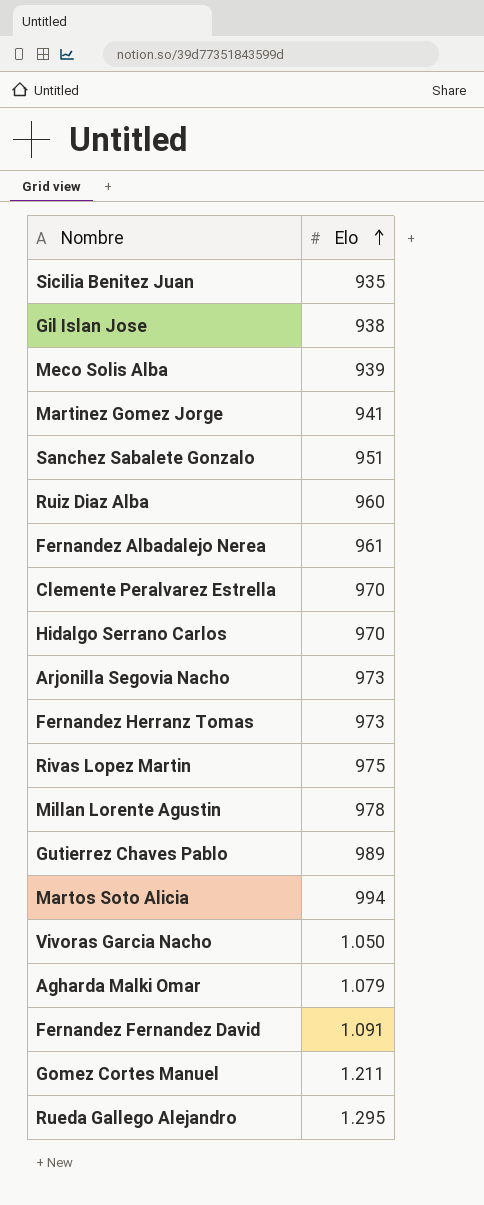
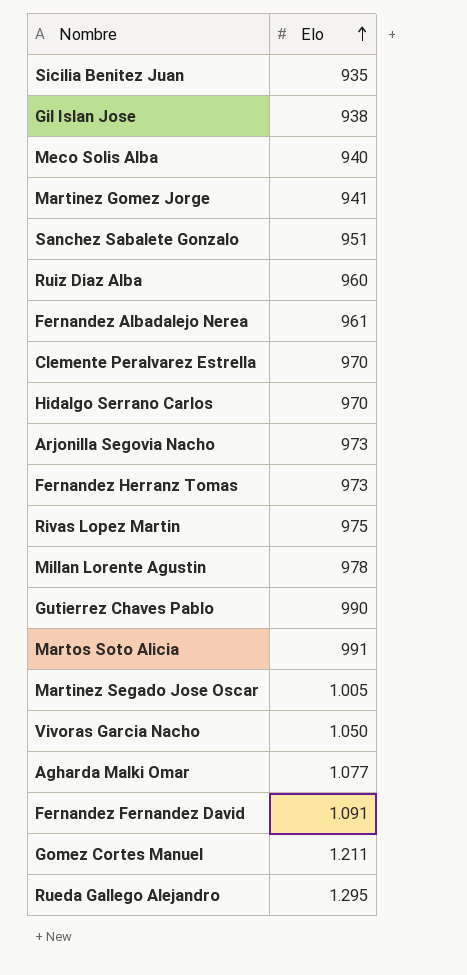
Meco Solis Alba | Elo: 939 -> 940
Gutierrez Chaves Pablo | Elo: 989 -> 990
Martos Soto Alicia | Elo: 994 -> 991
row Martinez Segado Jose Oscar: none -> 1.005
Agharda Malki Omar | Elo: 1.079 -> 1.077

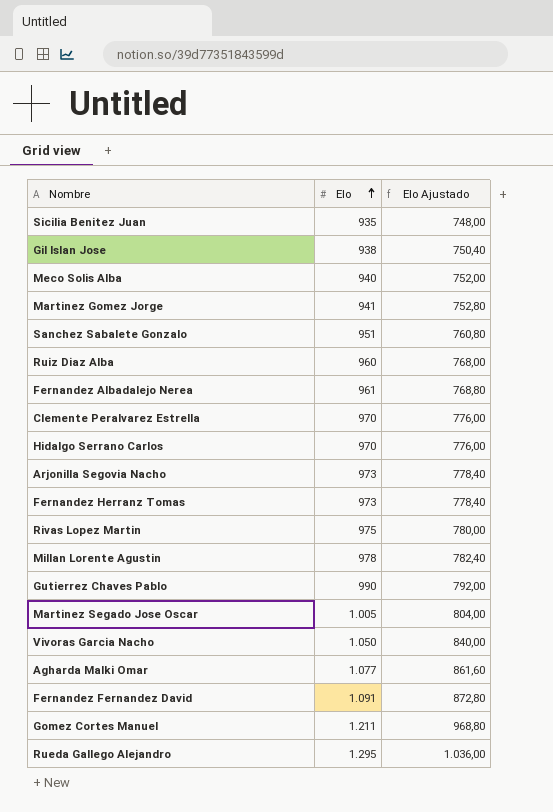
column Elo Ajustado | formula: none -> [Elo] * 0,8
row Martos Soto Alicia: 991 -> none

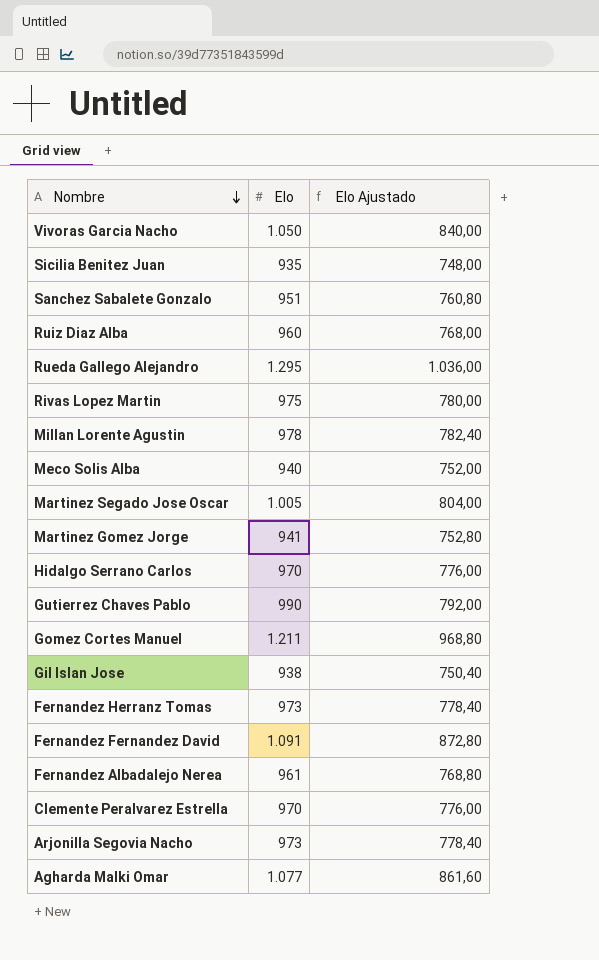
row order: Elo ascending -> Nombre descending

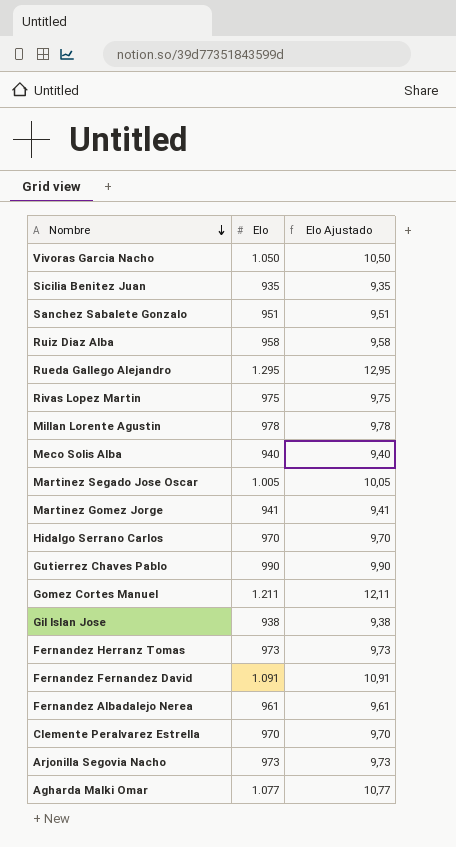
column Elo Ajustado | formula: [Elo] * 0,8 -> [Elo] * 0,01
Ruiz Diaz Alba | Elo: 960 -> 958

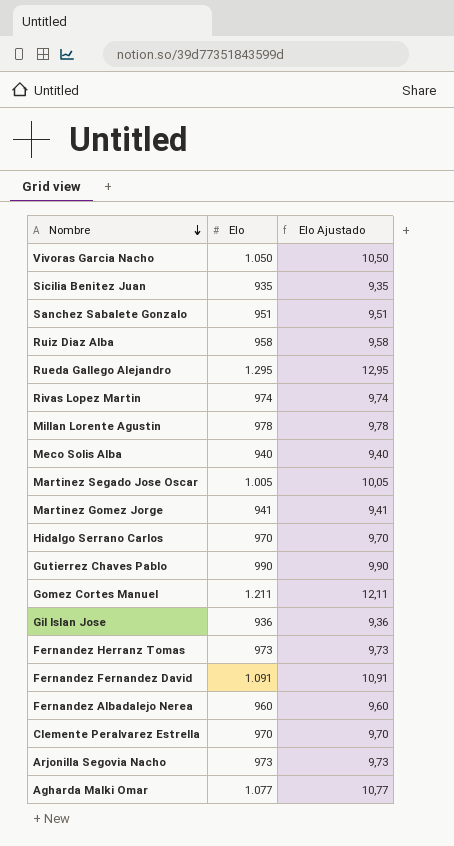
Rivas Lopez Martin | Elo: 975 -> 974
Rivas Lopez Martin | Elo Ajustado: 9,75 -> 9,74
Gil Islan Jose | Elo: 938 -> 936
Gil Islan Jose | Elo Ajustado: 9,38 -> 9,36
Fernandez Albadalejo Nerea | Elo: 961 -> 960
Fernandez Albadalejo Nerea | Elo Ajustado: 9,61 -> 9,60

